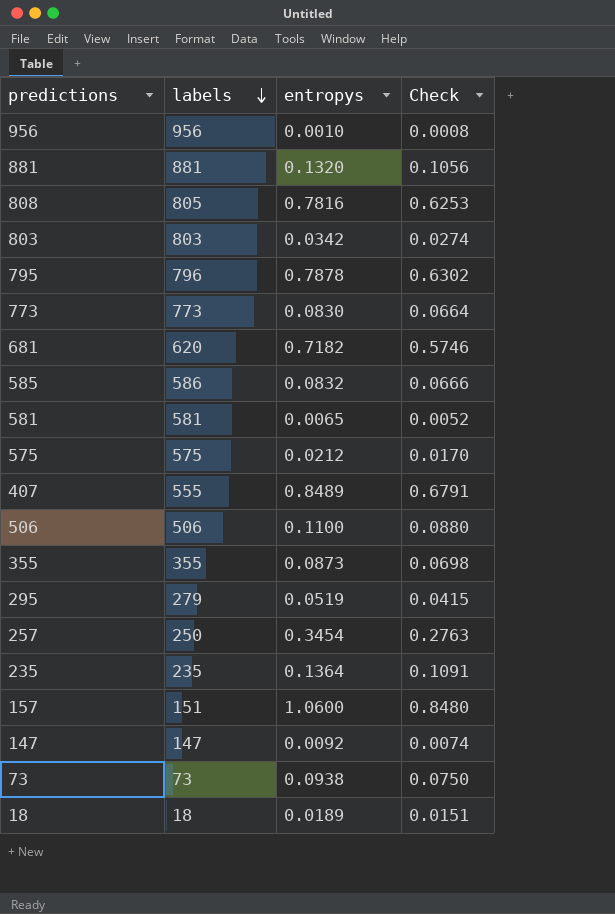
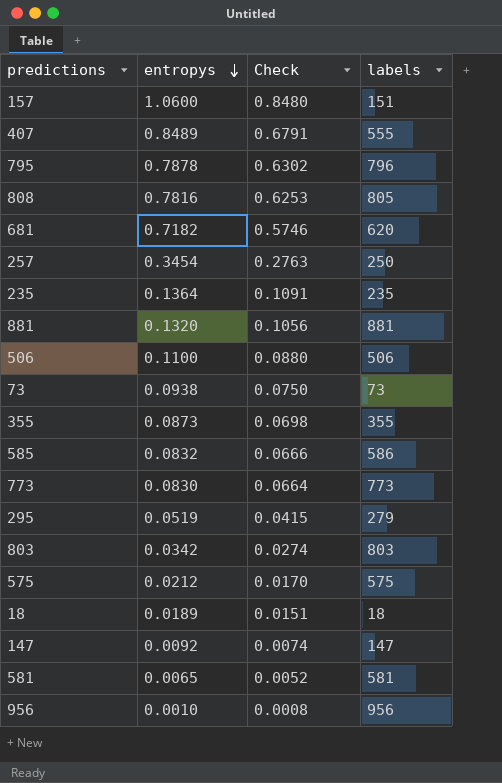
row order: labels descending -> entropys descending
column labels | position: 2 -> 4

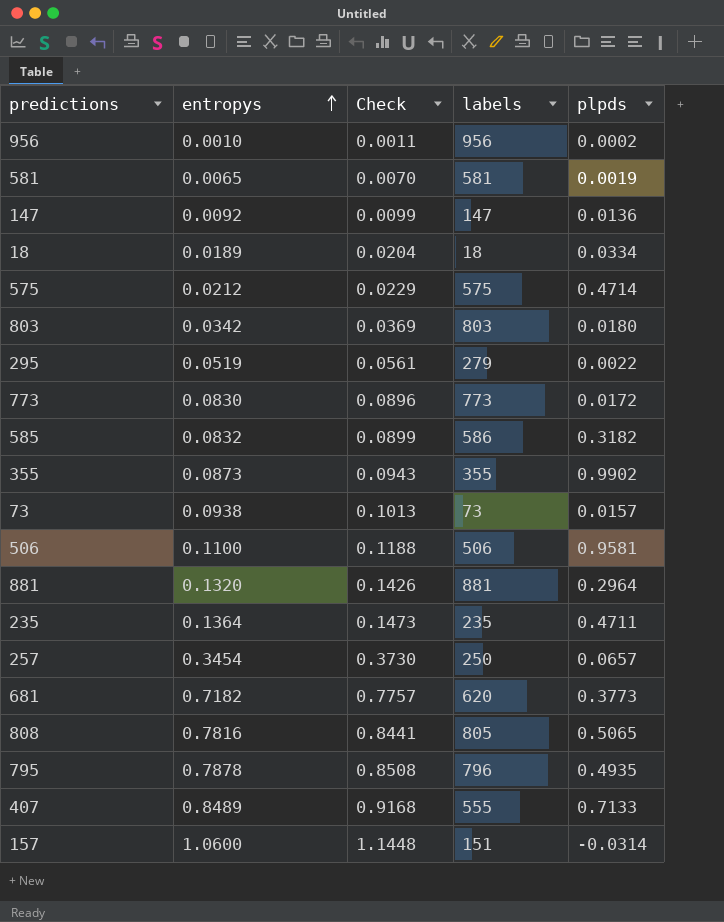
row order: entropys descending -> entropys ascending
column Check | formula: [entropys] * 0.8 -> [entropys] * 1.08
column plpds | position: none -> 5

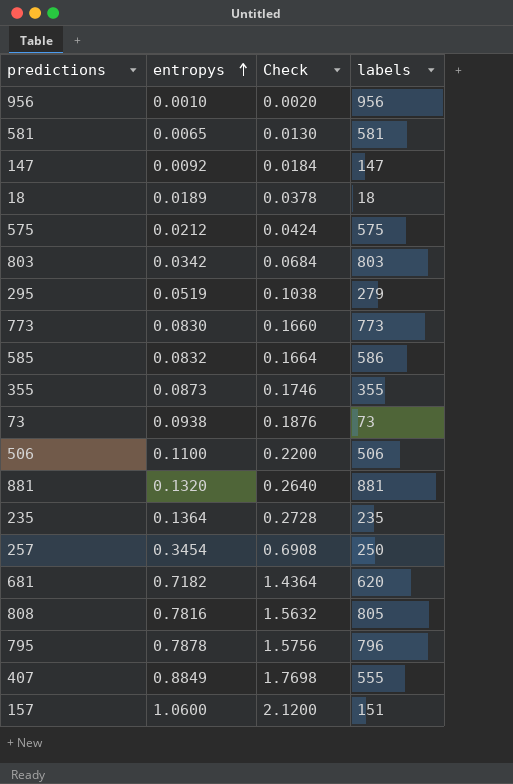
column plpds | position: 5 -> none
column Check | formula: [entropys] * 1.08 -> [entropys] * 2
407 | entropys: 0.8489 -> 0.8849

